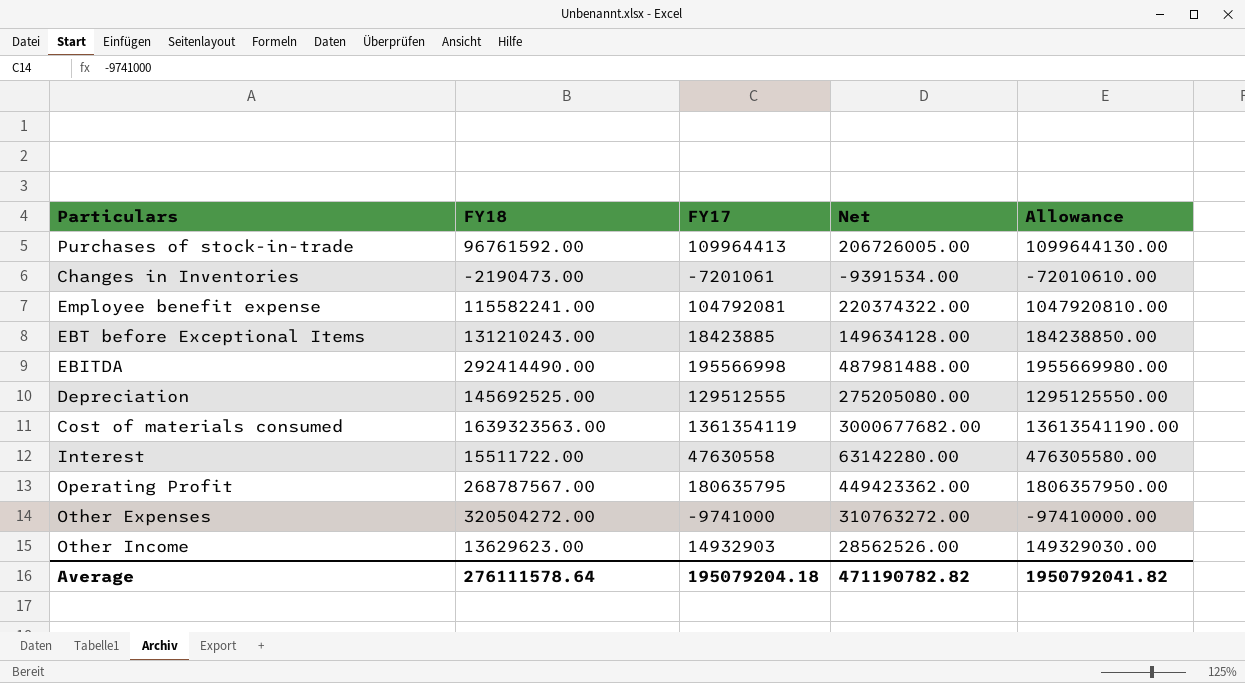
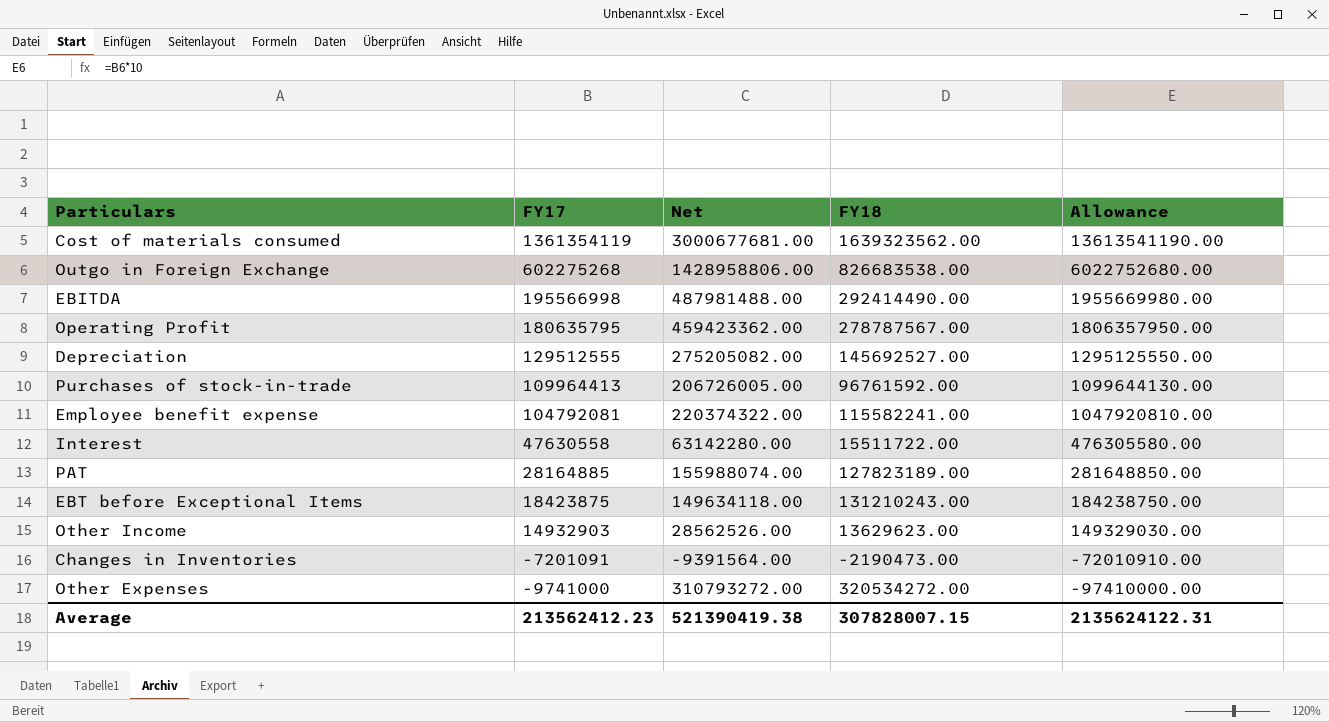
row order: none -> FY17 descending
column FY18 | position: 2 -> 4
Cost of materials consumed | Net: 3000677682.00 -> 3000677681.00
Cost of materials consumed | FY18: 1639323563.00 -> 1639323562.00
row Outgo in Foreign Exchange: none -> 602275268 | 1428958806.00 | 826683538.00 | 6022752680.00
Operating Profit | Net: 449423362.00 -> 459423362.00
Operating Profit | FY18: 268787567.00 -> 278787567.00
Depreciation | Net: 275205080.00 -> 275205082.00
Depreciation | FY18: 145692525.00 -> 145692527.00
row PAT: none -> 28164885 | 155988074.00 | 127823189.00 | 281648850.00
EBT before Exceptional Items | FY17: 18423885 -> 18423875
EBT before Exceptional Items | Net: 149634128.00 -> 149634118.00
EBT before Exceptional Items | Allowance: 184238850.00 -> 184238750.00
Changes in Inventories | FY17: -7201061 -> -7201091
Changes in Inventories | Net: -9391534.00 -> -9391564.00
Changes in Inventories | Allowance: -72010610.00 -> -72010910.00
Other Expenses | Net: 310763272.00 -> 310793272.00
Other Expenses | FY18: 320504272.00 -> 320534272.00
Average | FY17: 195079204.18 -> 213562412.23
Average | Net: 471190782.82 -> 521390419.38
Average | FY18: 276111578.64 -> 307828007.15
Average | Allowance: 1950792041.82 -> 2135624122.31

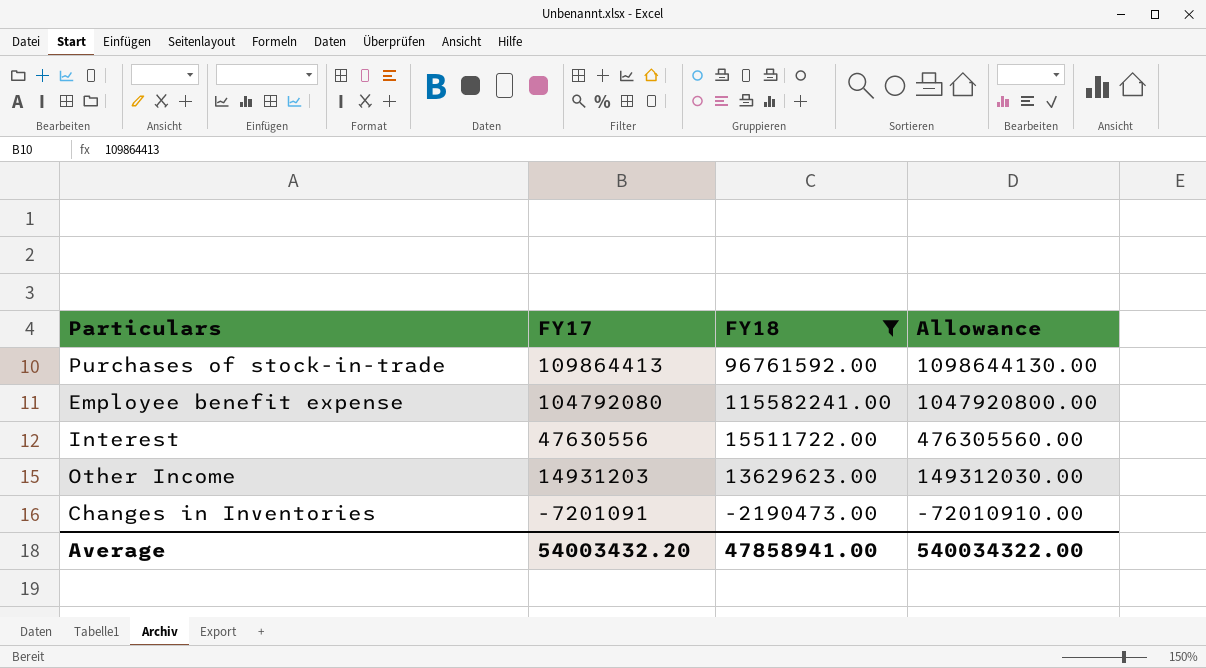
filter: none -> FY18 <= 115582241.00
column Net | formula: [FY17] + [FY18] -> none
Purchases of stock-in-trade | FY17: 109964413 -> 109864413
Purchases of stock-in-trade | Allowance: 1099644130.00 -> 1098644130.00
Employee benefit expense | FY17: 104792081 -> 104792080
Employee benefit expense | Allowance: 1047920810.00 -> 1047920800.00
Interest | FY17: 47630558 -> 47630556
Interest | Allowance: 476305580.00 -> 476305560.00
Other Income | FY17: 14932903 -> 14931203
Other Income | Allowance: 149329030.00 -> 149312030.00
Average | FY17: 213562412.23 -> 54003432.20
Average | FY18: 307828007.15 -> 47858941.00
Average | Allowance: 2135624122.31 -> 540034322.00

